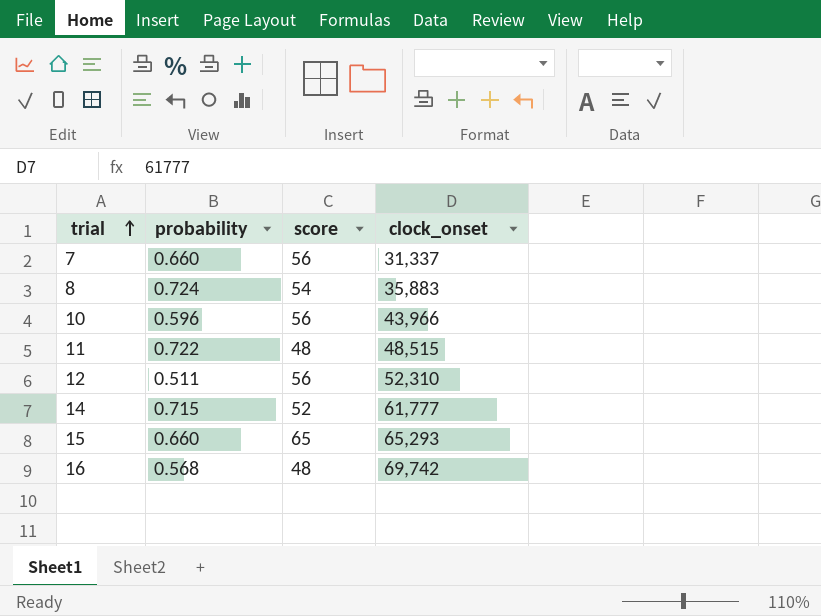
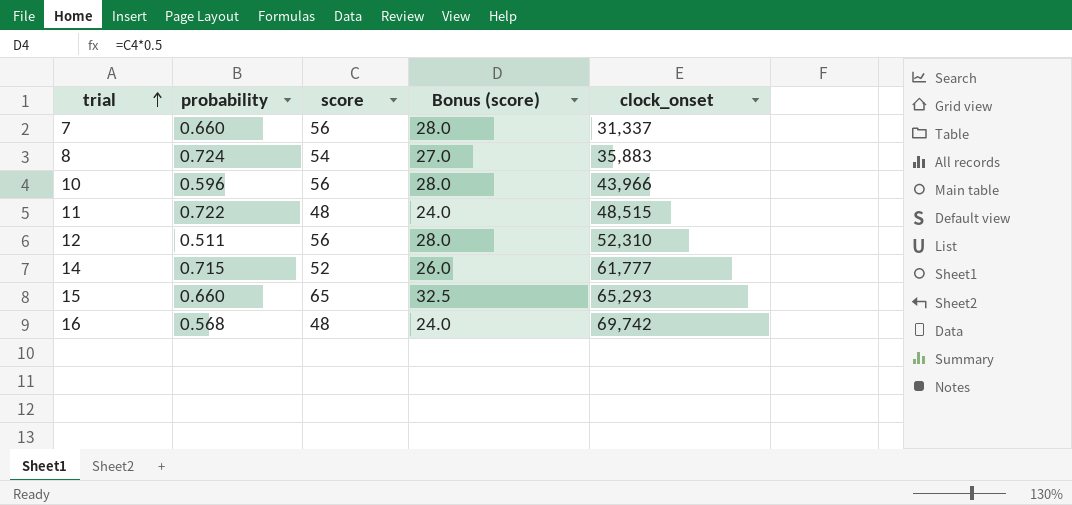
column Bonus (score) | formula: none -> [score] * 0.5

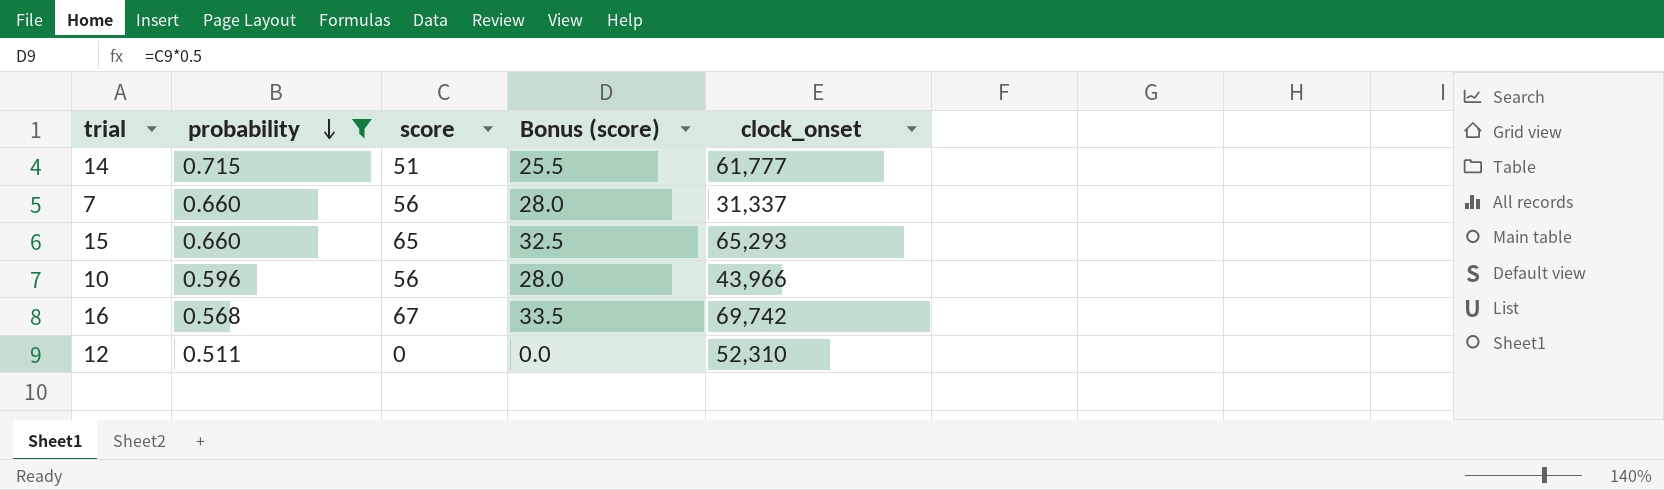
filter: none -> probability <= 0.715
row order: trial ascending -> probability descending
14 | score: 52 -> 51
14 | Bonus (score): 26.0 -> 25.5
16 | score: 48 -> 67
16 | Bonus (score): 24.0 -> 33.5
12 | score: 56 -> 0
12 | Bonus (score): 28.0 -> 0.0

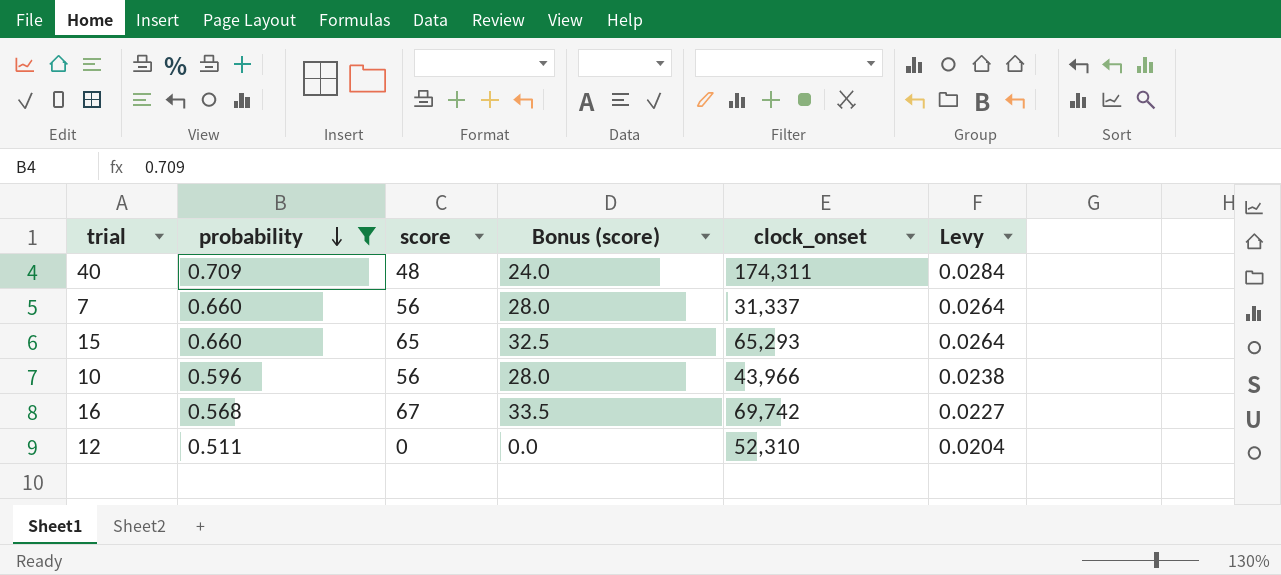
column Levy | formula: none -> [probability] * 0.04
row 14: 0.715 | 51 | 25.5 | 61,777 -> none
row 40: none -> 0.709 | 48 | 24.0 | 174,311 | 0.0284

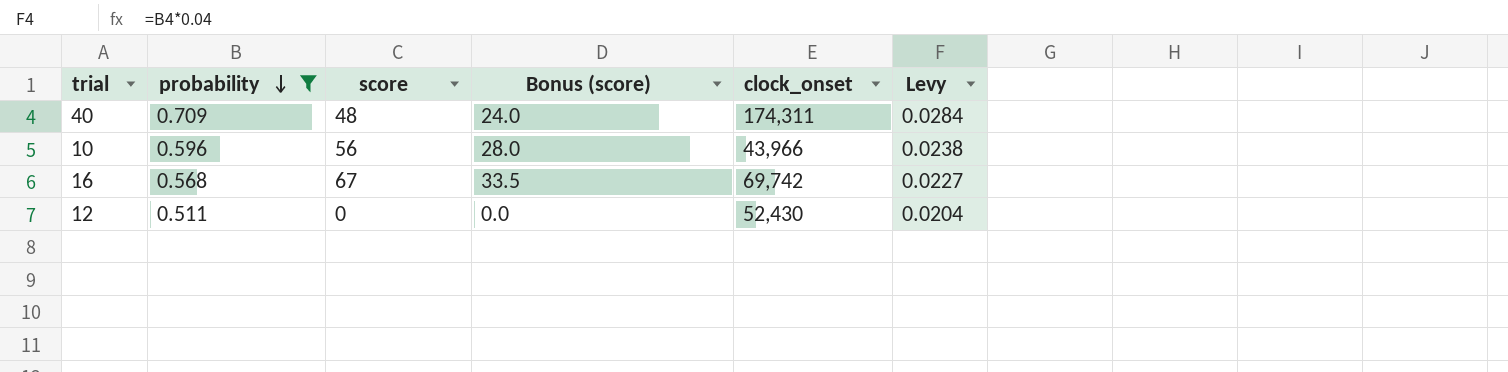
row 7: 0.660 | 56 | 28.0 | 31,337 | 0.0264 -> none
row 15: 0.660 | 65 | 32.5 | 65,293 | 0.0264 -> none
12 | clock_onset: 52,310 -> 52,430

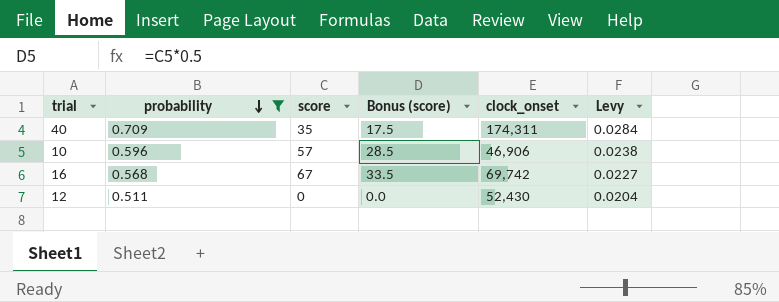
40 | score: 48 -> 35
40 | Bonus (score): 24.0 -> 17.5
10 | score: 56 -> 57
10 | Bonus (score): 28.0 -> 28.5
10 | clock_onset: 43,966 -> 46,906

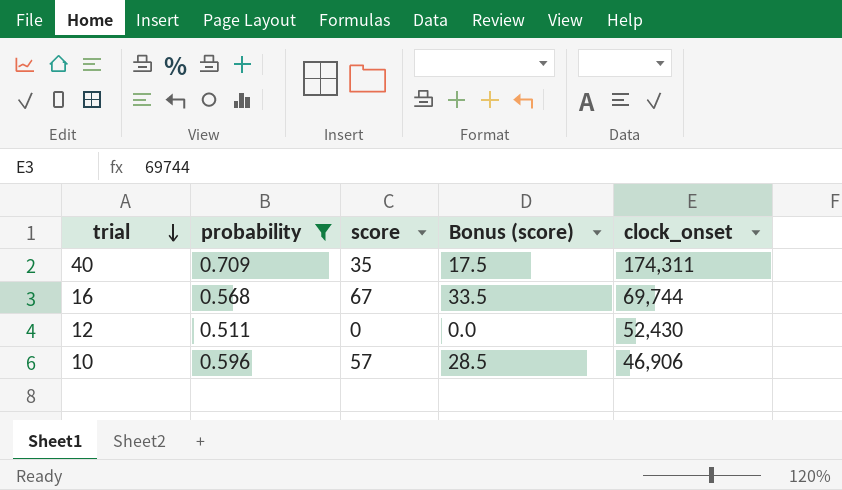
row order: probability descending -> trial descending
column Levy | formula: [probability] * 0.04 -> none
16 | clock_onset: 69,742 -> 69,744

